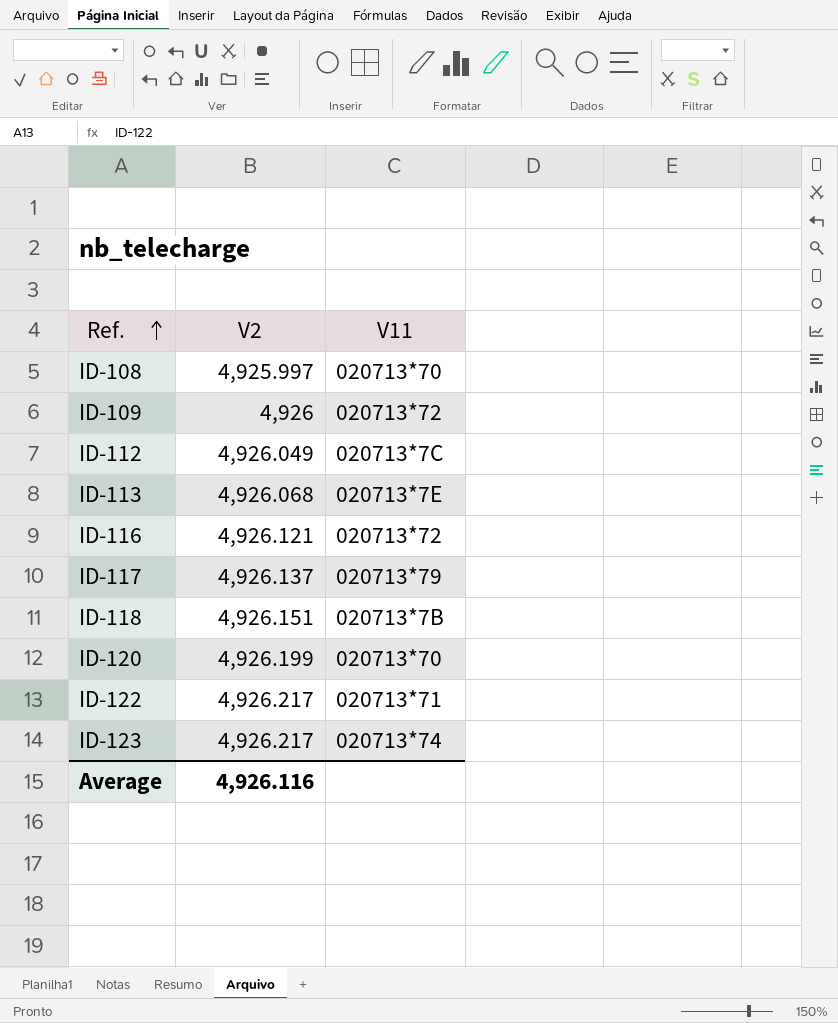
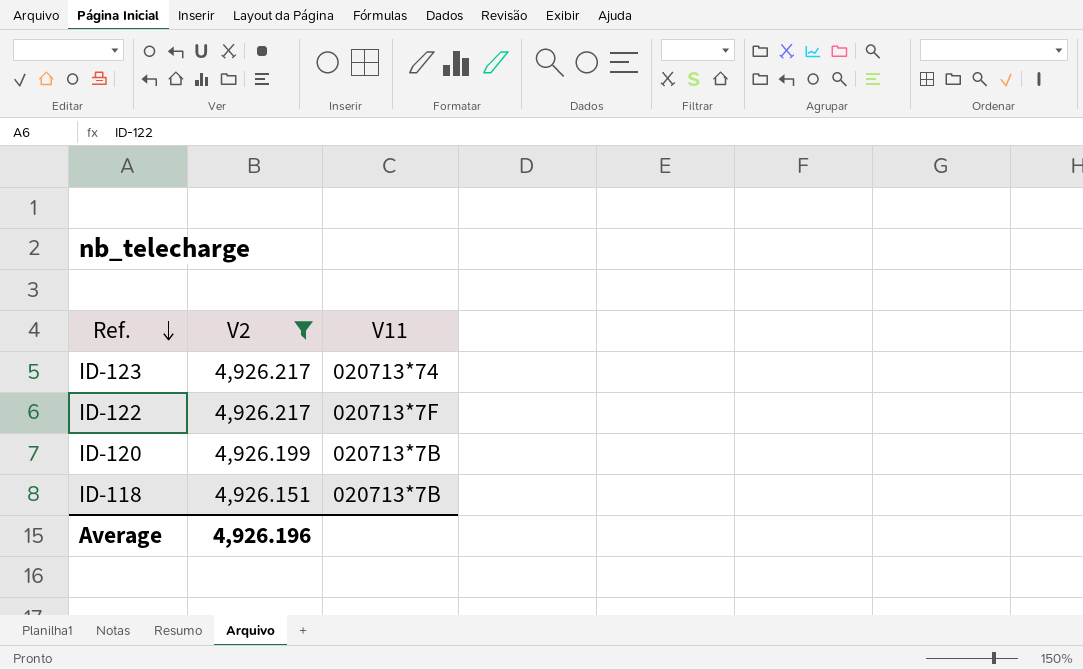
filter: none -> V2 >= 4,926.151
row order: Ref. ascending -> Ref. descending
ID-122 | V11: 020713*71 -> 020713*7F
ID-120 | V11: 020713*70 -> 020713*7B
Average | V2: 4,926.116 -> 4,926.196

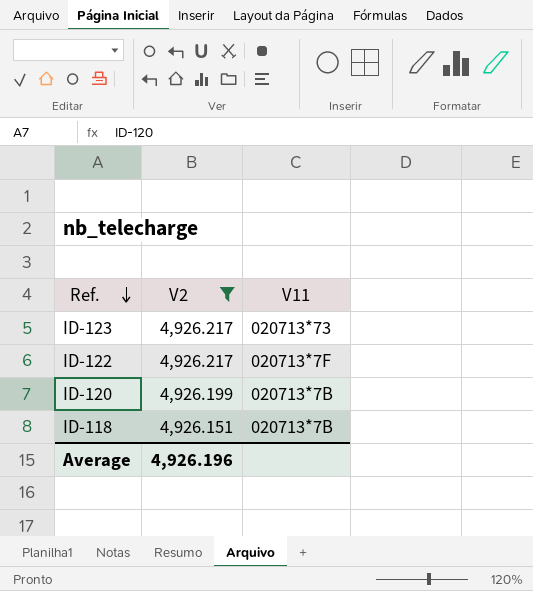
ID-123 | V11: 020713*74 -> 020713*73

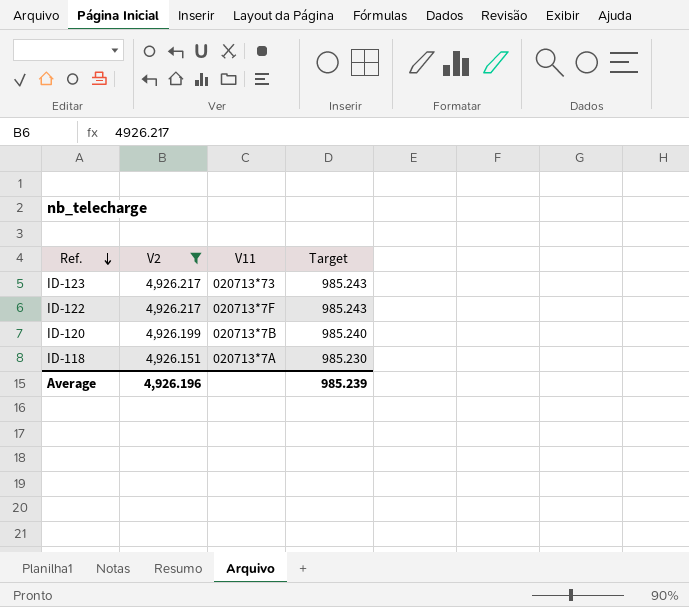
column Target | formula: none -> [V2] * 0.2
ID-118 | V11: 020713*7B -> 020713*7A

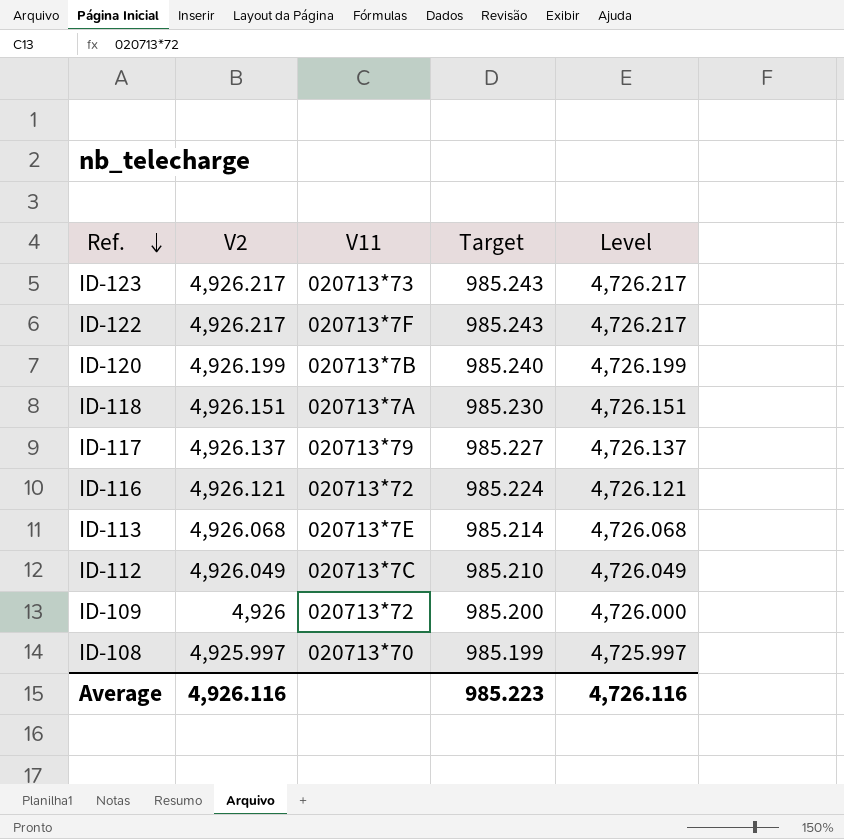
filter: V2 >= 4,926.151 -> none
column Level | formula: none -> [V2] - 200
Average | V2: 4,926.196 -> 4,926.116
Average | Target: 985.239 -> 985.223

